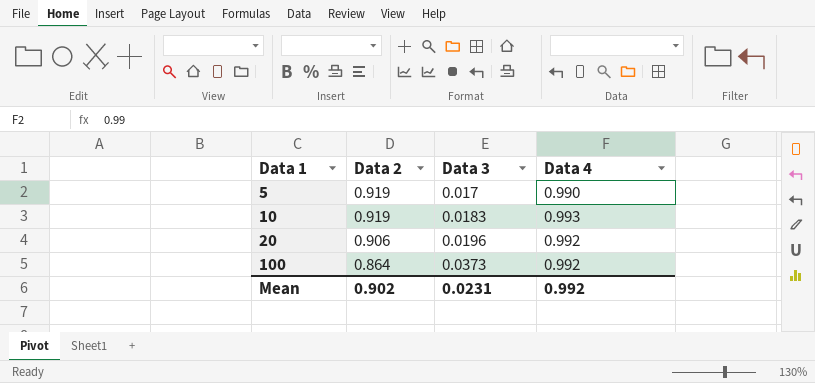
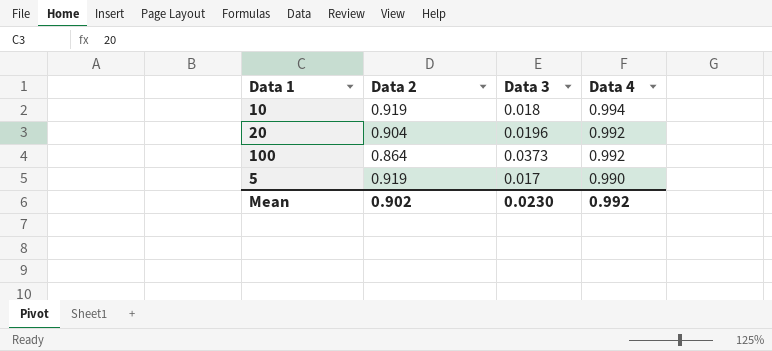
row order: Data 1 ascending -> Data 4 descending
10 | Data 3: 0.0183 -> 0.018
10 | Data 4: 0.993 -> 0.994
20 | Data 2: 0.906 -> 0.904
Mean | Data 3: 0.0231 -> 0.0230

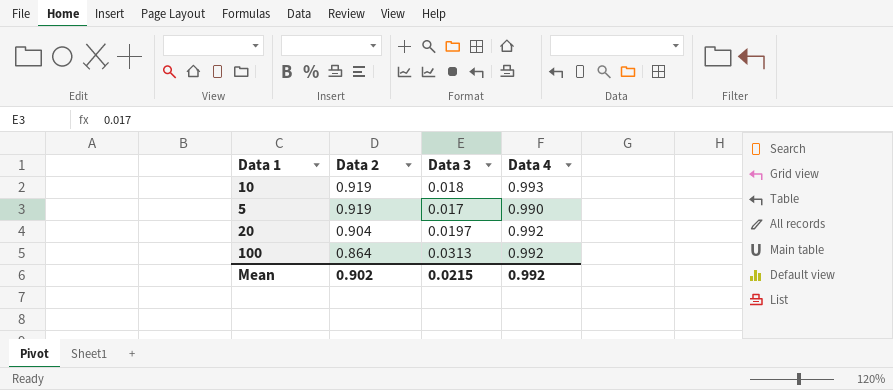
row order: Data 4 descending -> Data 2 descending
10 | Data 4: 0.994 -> 0.993
20 | Data 3: 0.0196 -> 0.0197
100 | Data 3: 0.0373 -> 0.0313
Mean | Data 3: 0.0230 -> 0.0215

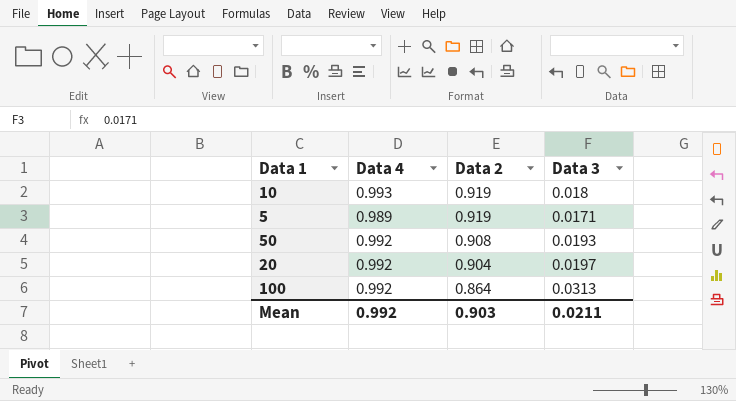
column Data 4 | position: 4 -> 2
5 | Data 4: 0.990 -> 0.989
5 | Data 3: 0.017 -> 0.0171
row 50: none -> 0.992 | 0.908 | 0.0193
Mean | Data 2: 0.902 -> 0.903
Mean | Data 3: 0.0215 -> 0.0211

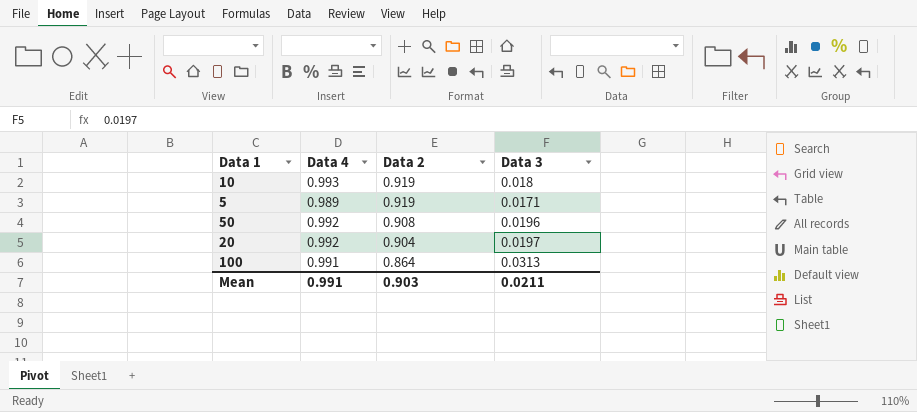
50 | Data 3: 0.0193 -> 0.0196
100 | Data 4: 0.992 -> 0.991
Mean | Data 4: 0.992 -> 0.991

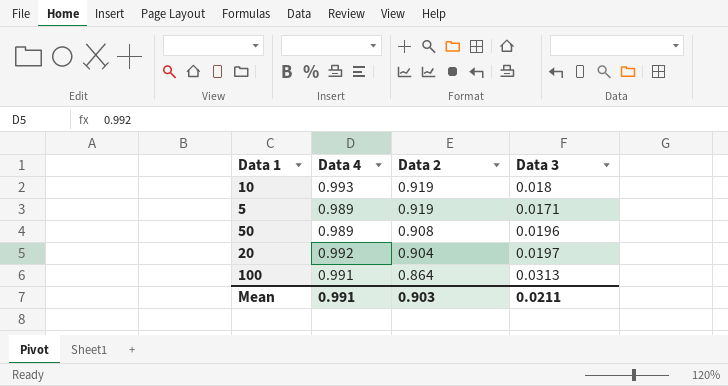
50 | Data 4: 0.992 -> 0.989

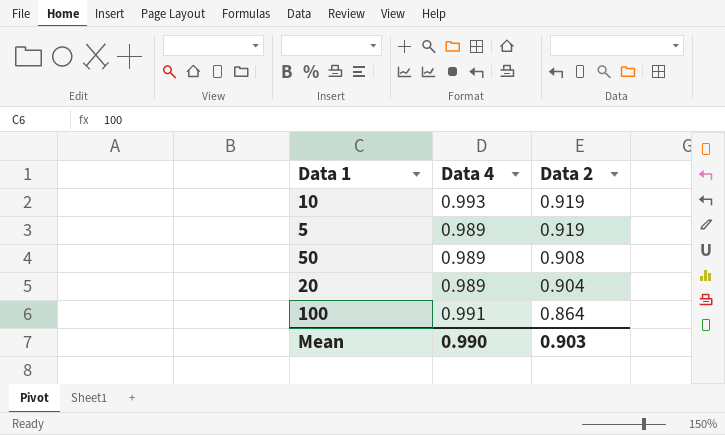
column Data 3 | position: 4 -> none
20 | Data 4: 0.992 -> 0.989
Mean | Data 4: 0.991 -> 0.990

